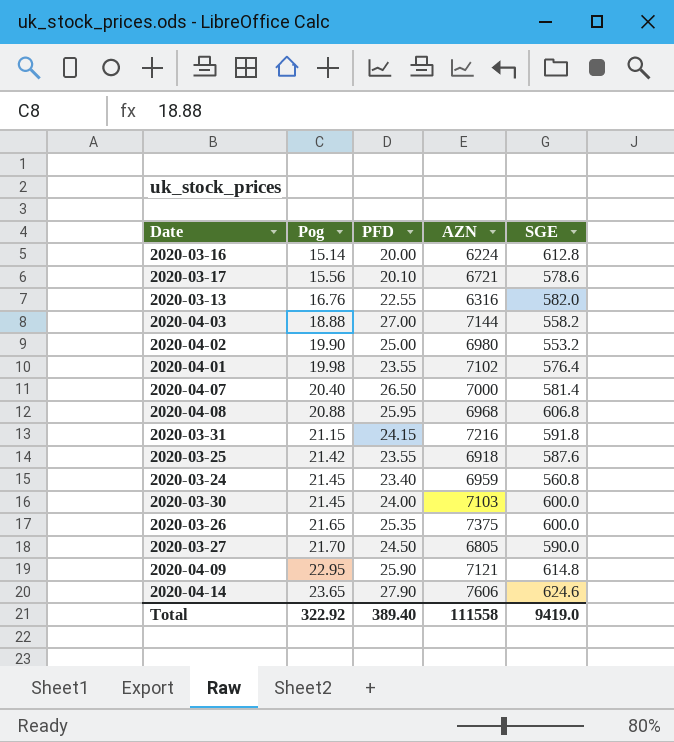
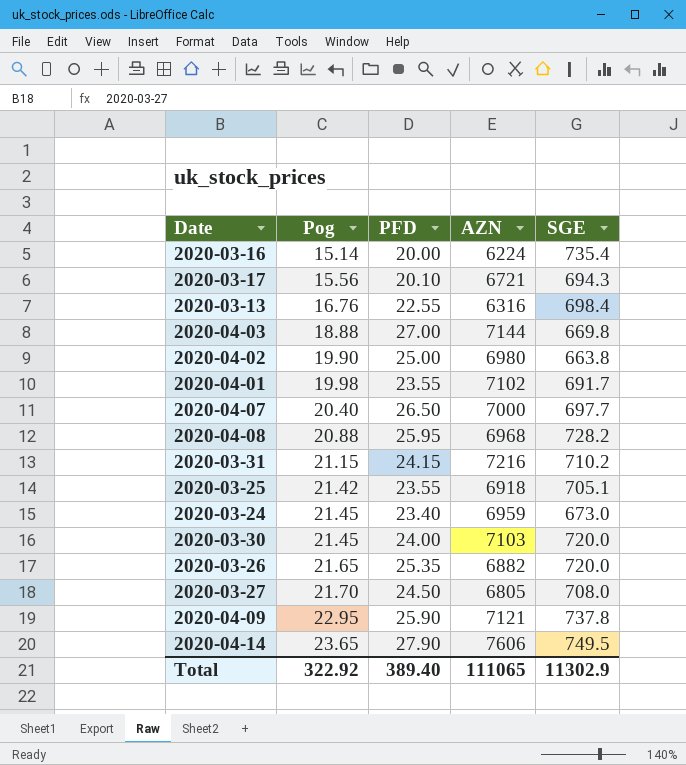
2020-03-16 | SGE: 612.8 -> 735.4
2020-03-17 | SGE: 578.6 -> 694.3
2020-03-13 | SGE: 582.0 -> 698.4
2020-04-03 | SGE: 558.2 -> 669.8
2020-04-02 | SGE: 553.2 -> 663.8
2020-04-01 | SGE: 576.4 -> 691.7
2020-04-07 | SGE: 581.4 -> 697.7
2020-04-08 | SGE: 606.8 -> 728.2
2020-03-31 | SGE: 591.8 -> 710.2
2020-03-25 | SGE: 587.6 -> 705.1
2020-03-24 | SGE: 560.8 -> 673.0
2020-03-30 | SGE: 600.0 -> 720.0
2020-03-26 | AZN: 7375 -> 6882
2020-03-26 | SGE: 600.0 -> 720.0
2020-03-27 | SGE: 590.0 -> 708.0
2020-04-09 | SGE: 614.8 -> 737.8
2020-04-14 | SGE: 624.6 -> 749.5
Total | AZN: 111558 -> 111065
Total | SGE: 9419.0 -> 11302.9

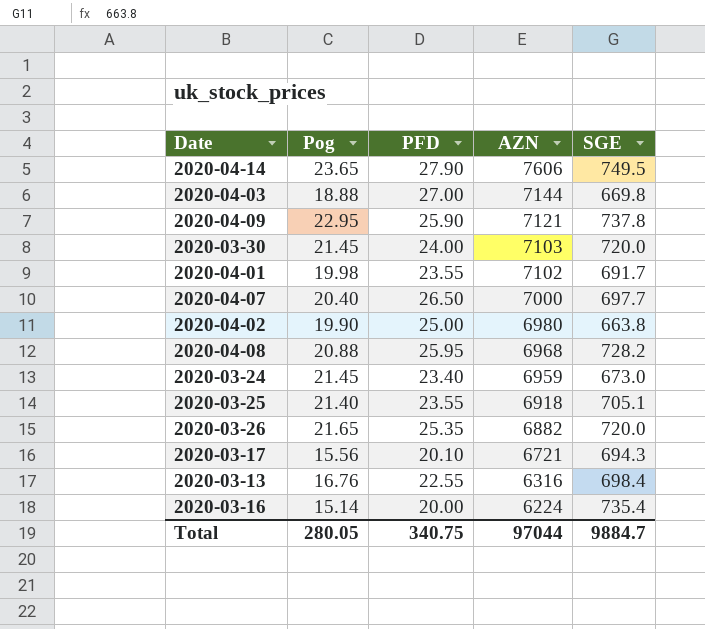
row order: Pog ascending -> AZN descending
row 2020-03-31: 21.15 | 24.15 | 7216 | 710.2 -> none
row 2020-03-27: 21.70 | 24.50 | 6805 | 708.0 -> none
2020-03-25 | Pog: 21.42 -> 21.40
Total | Pog: 322.92 -> 280.05
Total | PFD: 389.40 -> 340.75
Total | AZN: 111065 -> 97044
Total | SGE: 11302.9 -> 9884.7

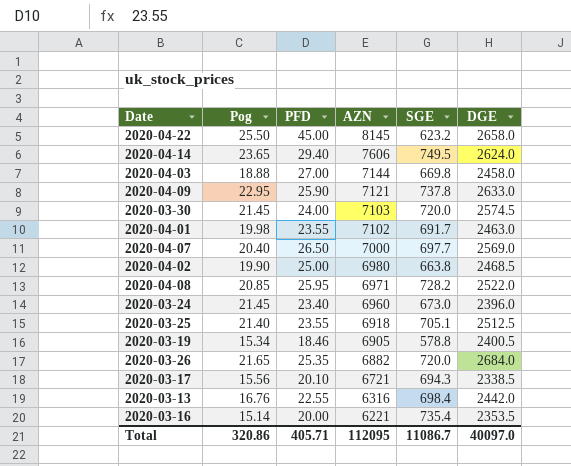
column DGE | position: none -> 6
row 2020-04-22: none -> 25.50 | 45.00 | 8145 | 623.2 | 2658.0
2020-04-14 | PFD: 27.90 -> 29.40
2020-04-08 | Pog: 20.88 -> 20.85
2020-04-08 | AZN: 6968 -> 6971
2020-03-24 | AZN: 6959 -> 6960
row 2020-03-19: none -> 15.34 | 18.46 | 6905 | 578.8 | 2400.5
2020-03-16 | AZN: 6224 -> 6221
Total | Pog: 280.05 -> 320.86
Total | PFD: 340.75 -> 405.71
Total | AZN: 97044 -> 112095
Total | SGE: 9884.7 -> 11086.7

